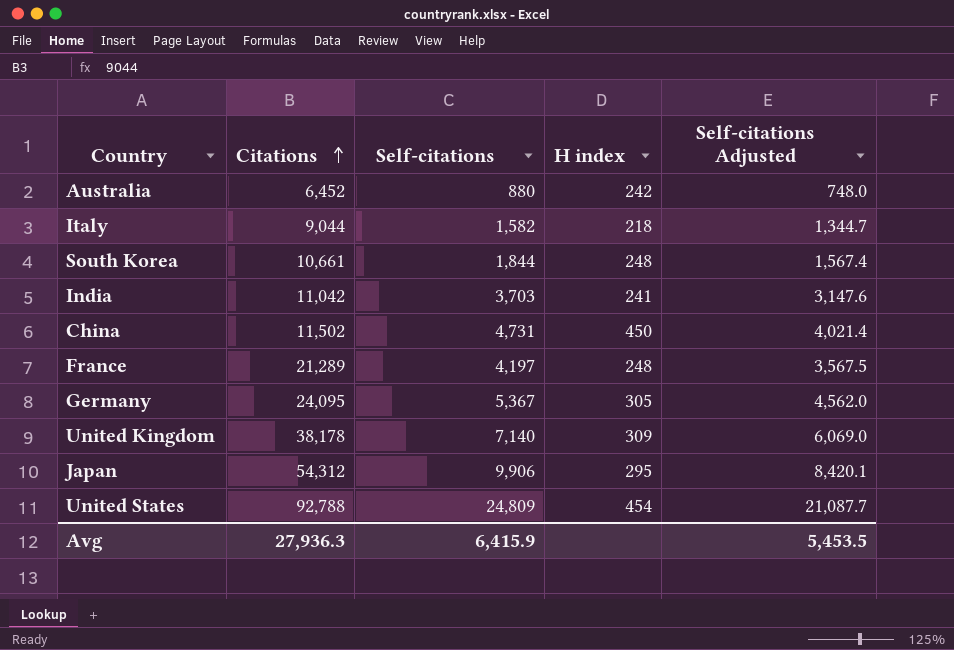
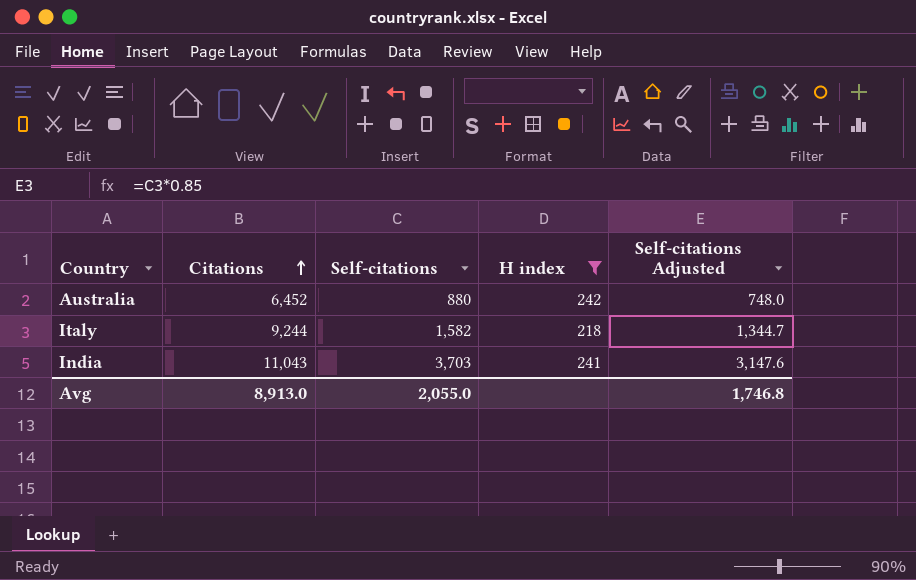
filter: none -> H index <= 242
Italy | Citations: 9,044 -> 9,244
India | Citations: 11,042 -> 11,043
Avg | Citations: 27,936.3 -> 8,913.0
Avg | Self-citations: 6,415.9 -> 2,055.0
Avg | Self-citations Adjusted: 5,453.5 -> 1,746.8

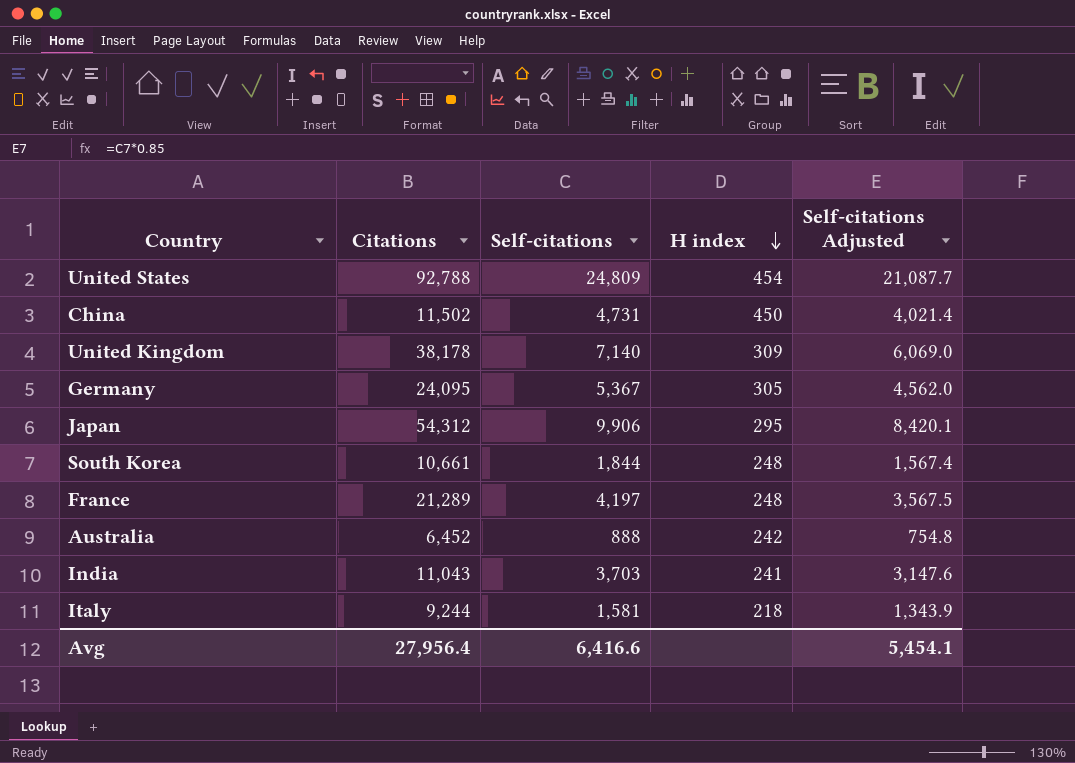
filter: H index <= 242 -> none
row order: Citations ascending -> H index descending
Australia | Self-citations: 880 -> 888
Australia | Self-citations Adjusted: 748.0 -> 754.8
Italy | Self-citations: 1,582 -> 1,581
Italy | Self-citations Adjusted: 1,344.7 -> 1,343.9
Avg | Citations: 8,913.0 -> 27,956.4
Avg | Self-citations: 2,055.0 -> 6,416.6
Avg | Self-citations Adjusted: 1,746.8 -> 5,454.1

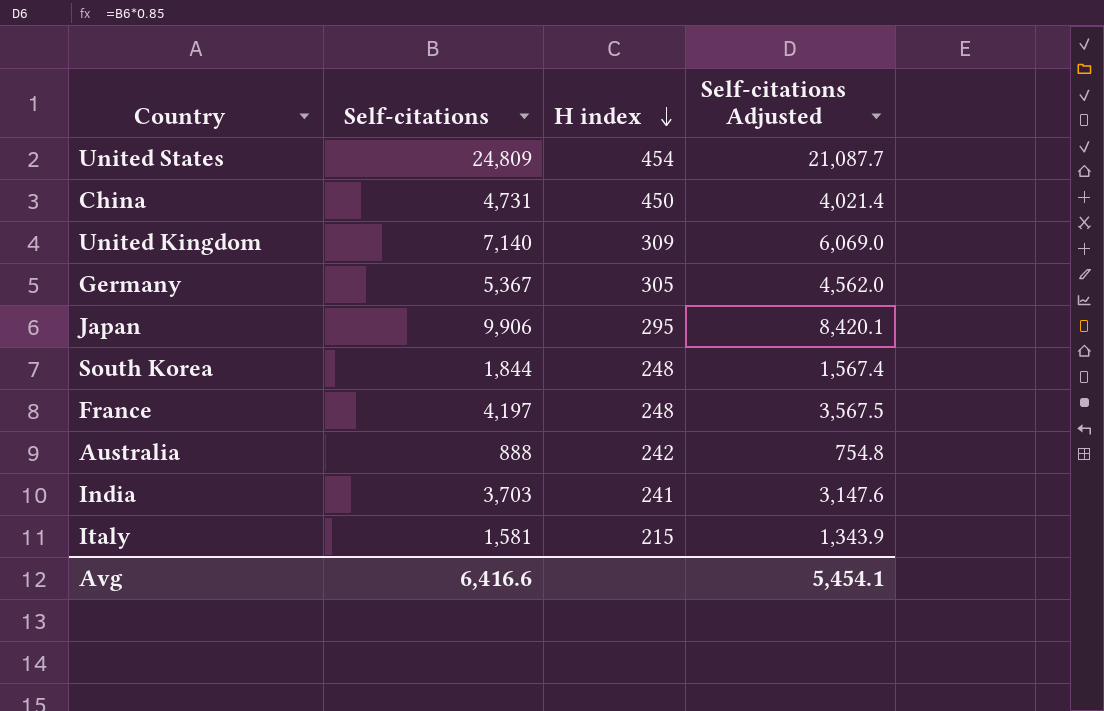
column Citations | position: 2 -> none
Italy | H index: 218 -> 215

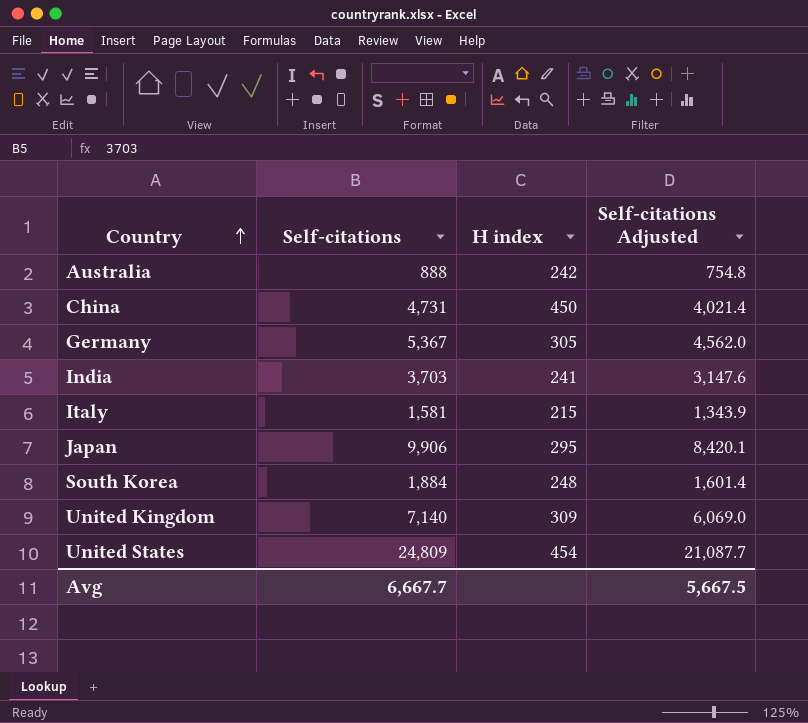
row order: H index descending -> Country ascending
row France: 4,197 | 248 | 3,567.5 -> none
South Korea | Self-citations: 1,844 -> 1,884
South Korea | Self-citations Adjusted: 1,567.4 -> 1,601.4
Avg | Self-citations: 6,416.6 -> 6,667.7
Avg | Self-citations Adjusted: 5,454.1 -> 5,667.5

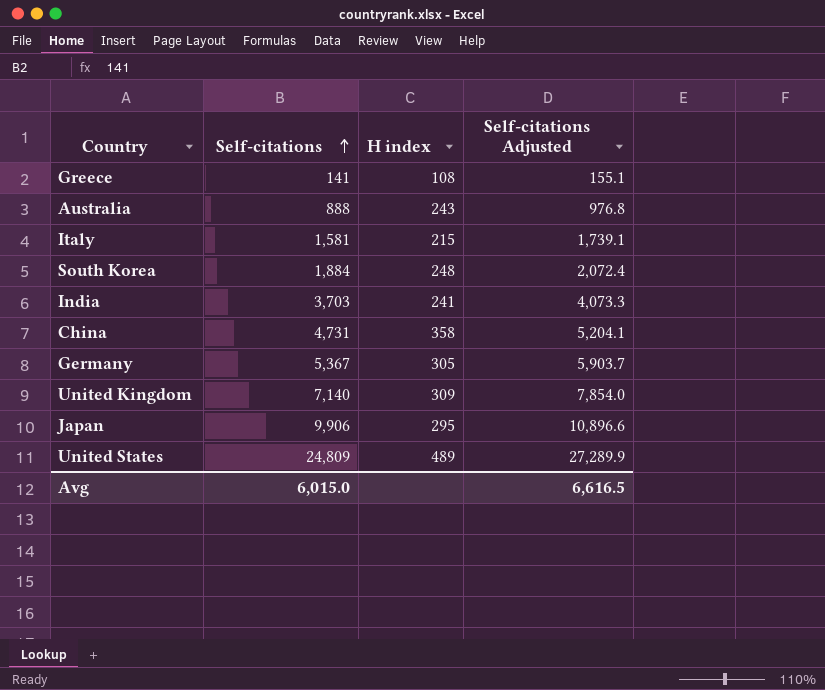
row order: Country ascending -> Self-citations ascending
column Self-citations Adjusted | formula: [Self-citations] * 0.85 -> [Self-citations] * 1.1
row Greece: none -> 141 | 108 | 155.1
Australia | H index: 242 -> 243
China | H index: 450 -> 358
United States | H index: 454 -> 489
Avg | Self-citations: 6,667.7 -> 6,015.0
Avg | Self-citations Adjusted: 5,667.5 -> 6,616.5

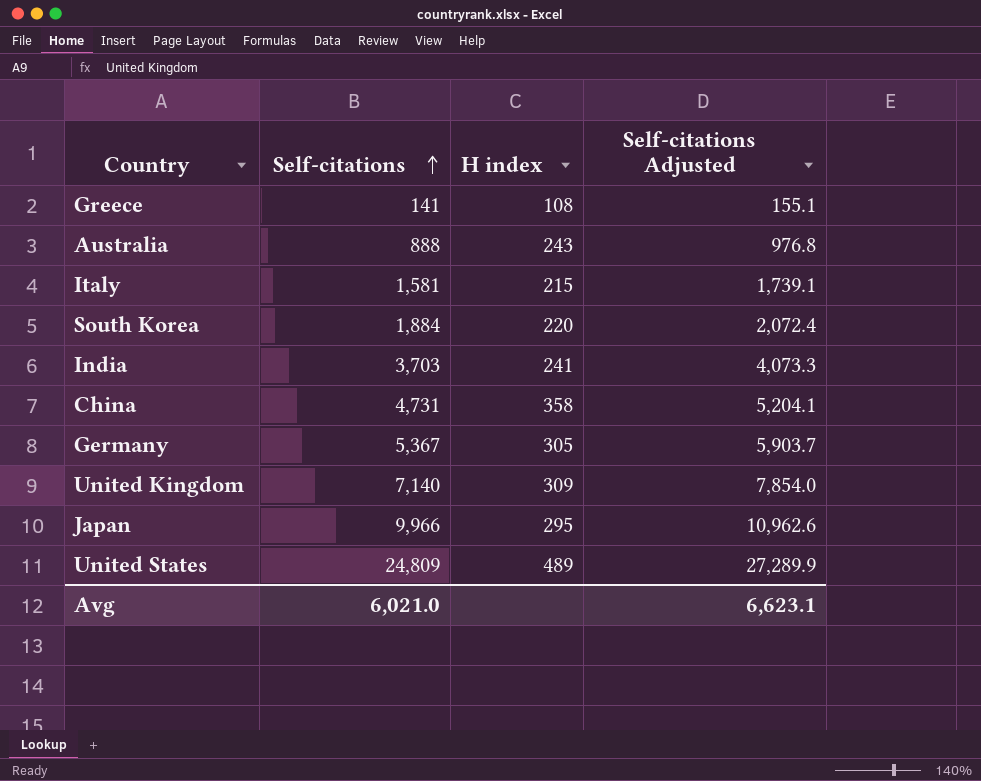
South Korea | H index: 248 -> 220
Japan | Self-citations: 9,906 -> 9,966
Japan | Self-citations Adjusted: 10,896.6 -> 10,962.6
Avg | Self-citations: 6,015.0 -> 6,021.0
Avg | Self-citations Adjusted: 6,616.5 -> 6,623.1

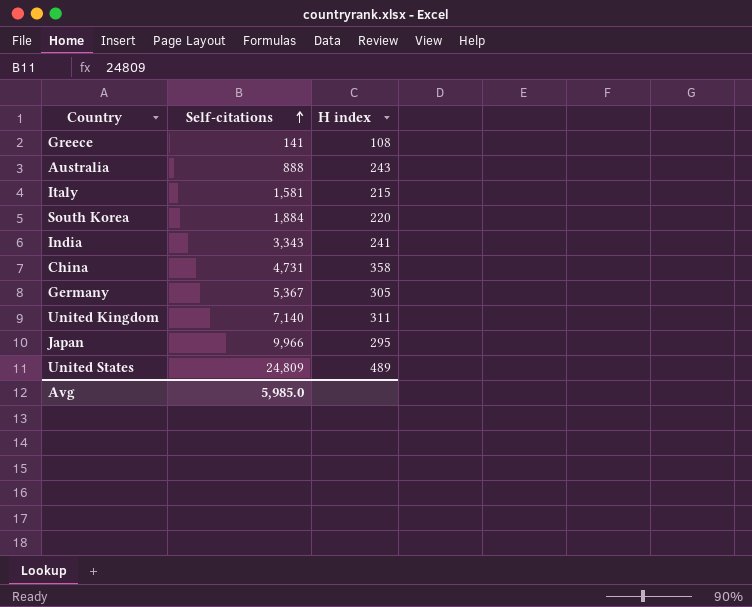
column Self-citations Adjusted | formula: [Self-citations] * 1.1 -> none
India | Self-citations: 3,703 -> 3,343
United Kingdom | H index: 309 -> 311
Avg | Self-citations: 6,021.0 -> 5,985.0

